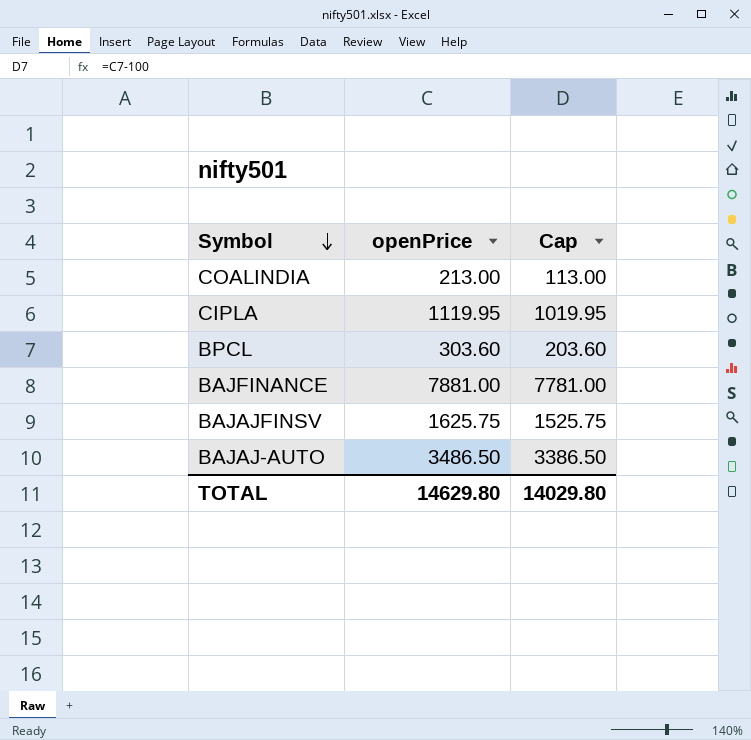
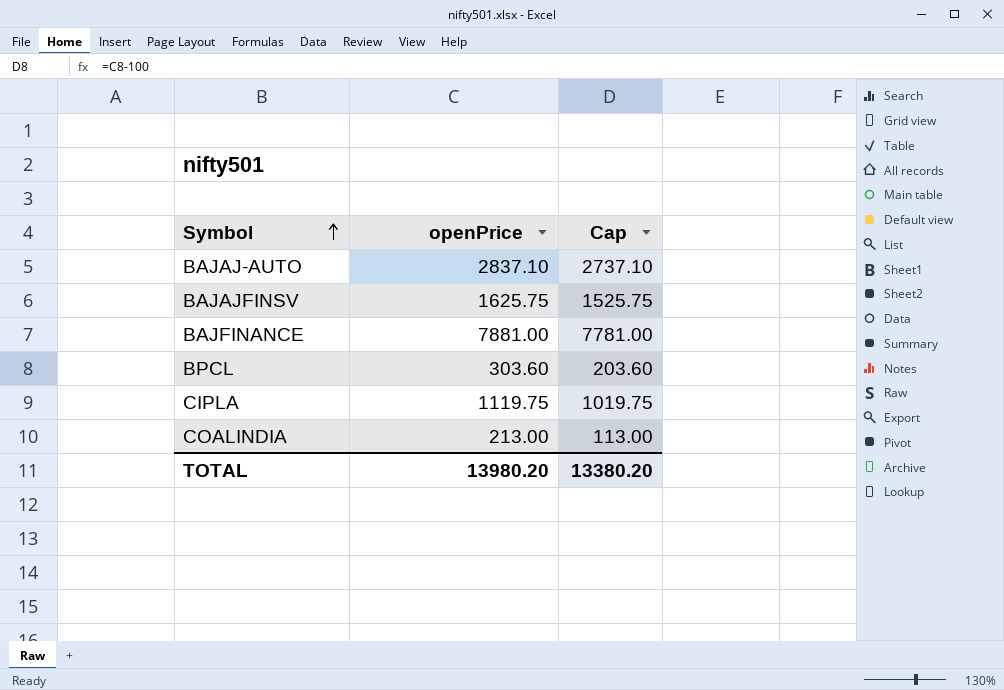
row order: Symbol descending -> Symbol ascending
BAJAJ-AUTO | openPrice: 3486.50 -> 2837.10
BAJAJ-AUTO | Cap: 3386.50 -> 2737.10
CIPLA | openPrice: 1119.95 -> 1119.75
CIPLA | Cap: 1019.95 -> 1019.75
TOTAL | openPrice: 14629.80 -> 13980.20
TOTAL | Cap: 14029.80 -> 13380.20

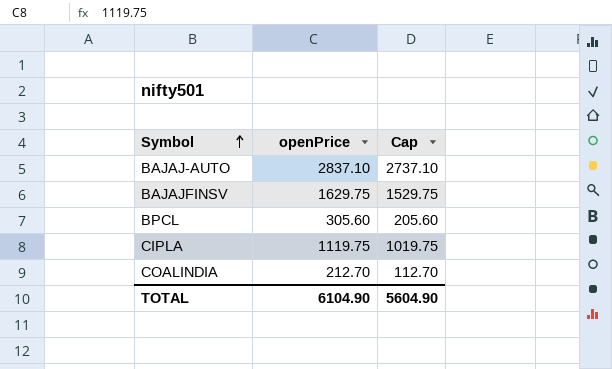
row BAJFINANCE: 7881.00 | 7781.00 -> none
BAJAJFINSV | openPrice: 1625.75 -> 1629.75
BAJAJFINSV | Cap: 1525.75 -> 1529.75
BPCL | openPrice: 303.60 -> 305.60
BPCL | Cap: 203.60 -> 205.60
COALINDIA | openPrice: 213.00 -> 212.70
COALINDIA | Cap: 113.00 -> 112.70
TOTAL | openPrice: 13980.20 -> 6104.90
TOTAL | Cap: 13380.20 -> 5604.90

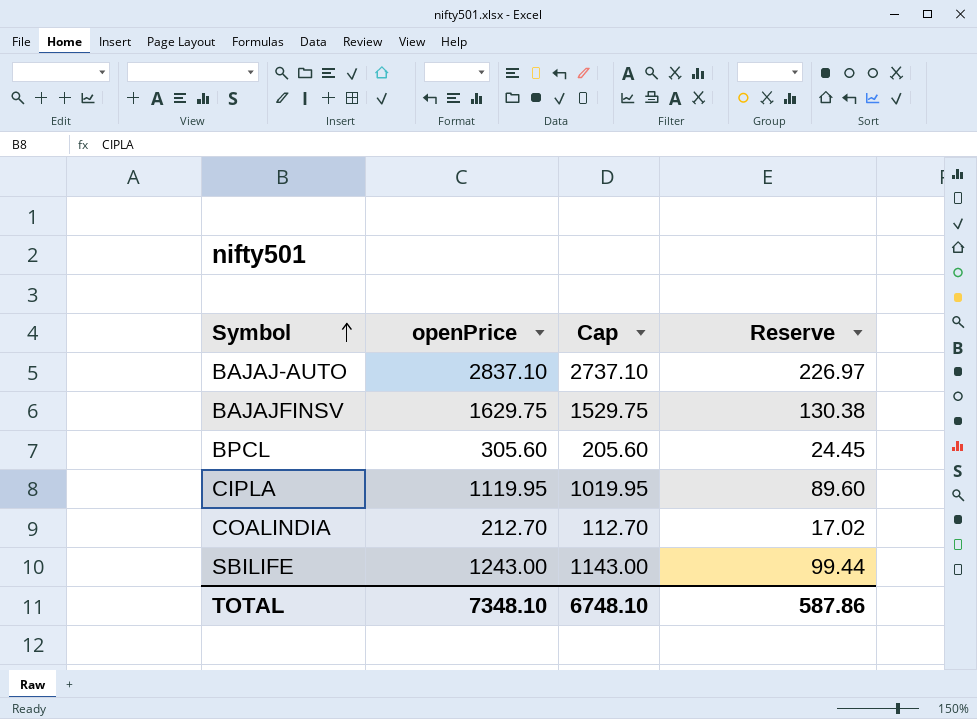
column Reserve | formula: none -> [openPrice] * 0.08
CIPLA | openPrice: 1119.75 -> 1119.95
CIPLA | Cap: 1019.75 -> 1019.95
row SBILIFE: none -> 1243.00 | 1143.00 | 99.44
TOTAL | openPrice: 6104.90 -> 7348.10
TOTAL | Cap: 5604.90 -> 6748.10

